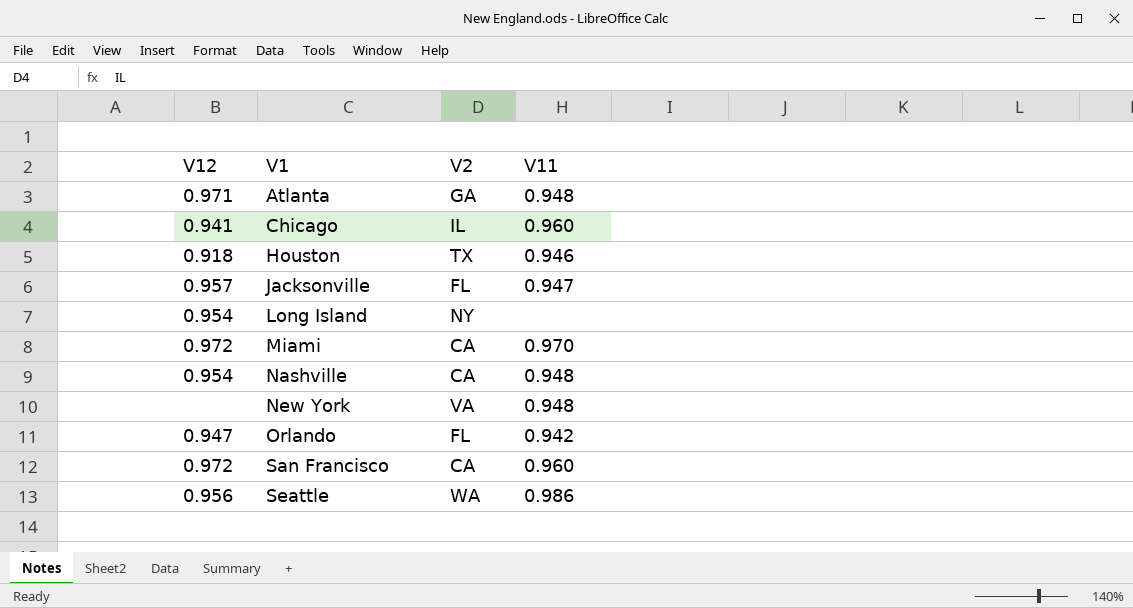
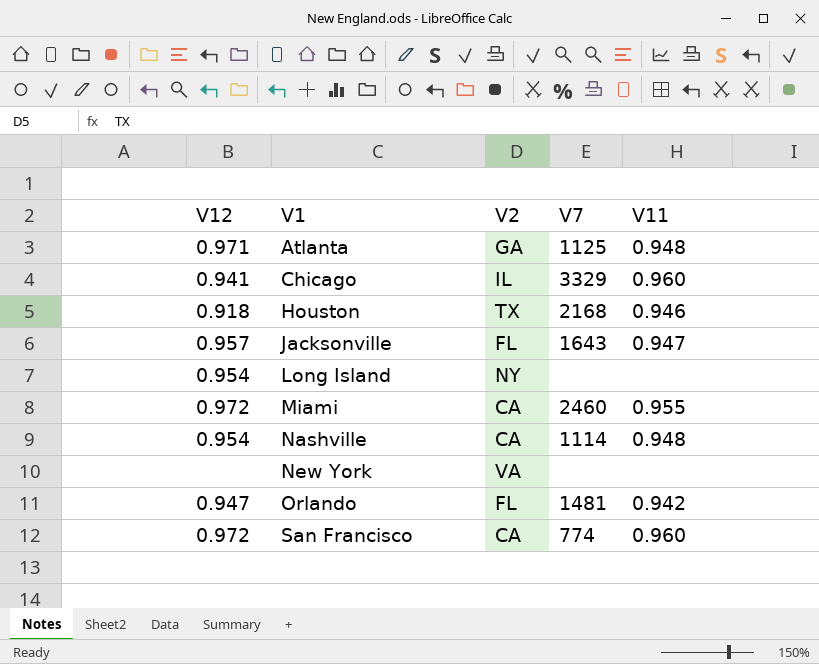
column V7 | position: none -> 4
row Seattle: 0.956 | WA | 0.986 -> none
Miami | V11: 0.970 -> 0.955
New York | V11: 0.948 -> none

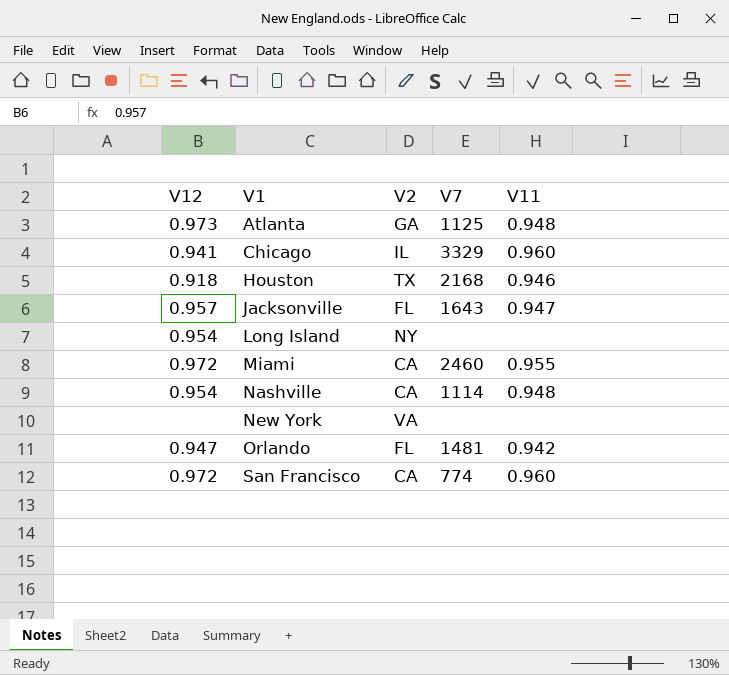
Atlanta | V12: 0.971 -> 0.973

